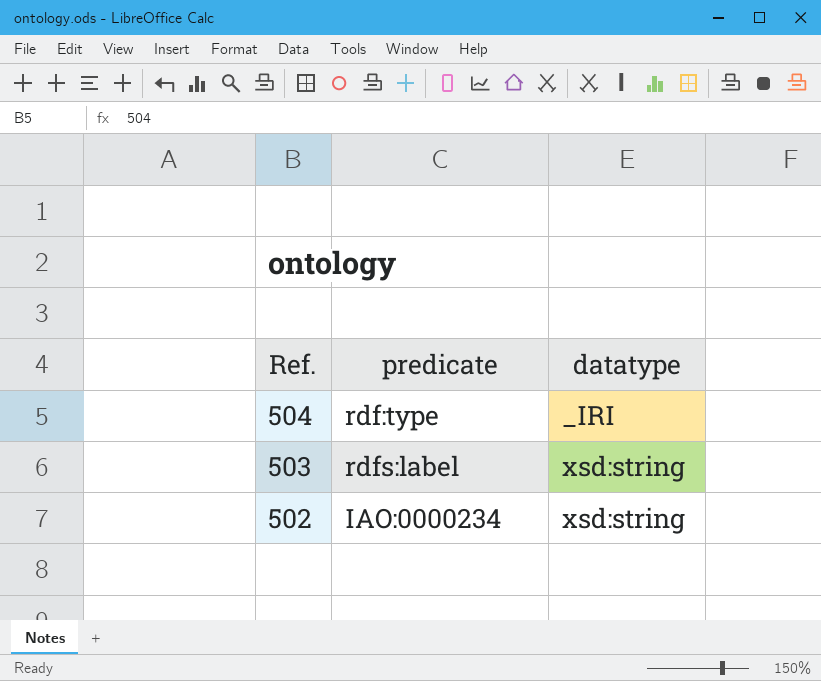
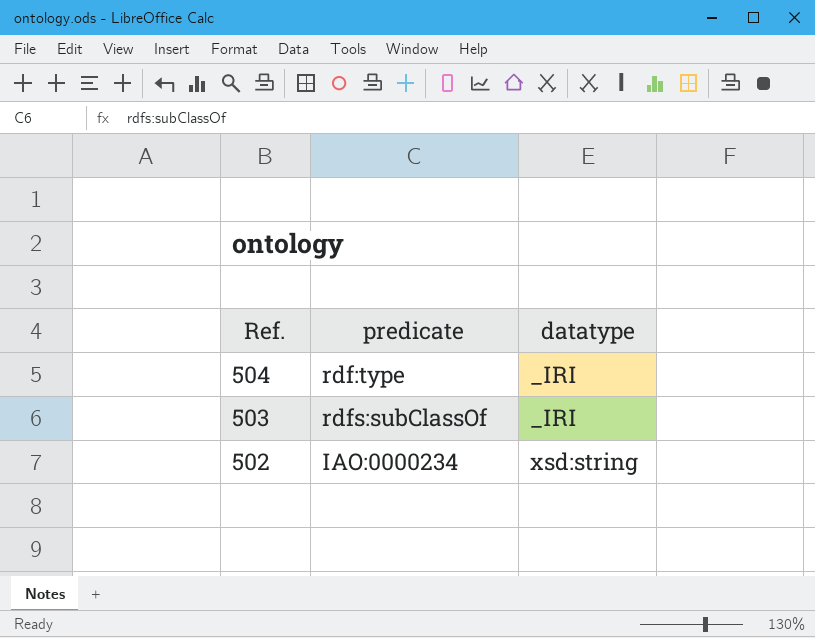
503 | predicate: rdfs:label -> rdfs:subClassOf
503 | datatype: xsd:string -> _IRI

